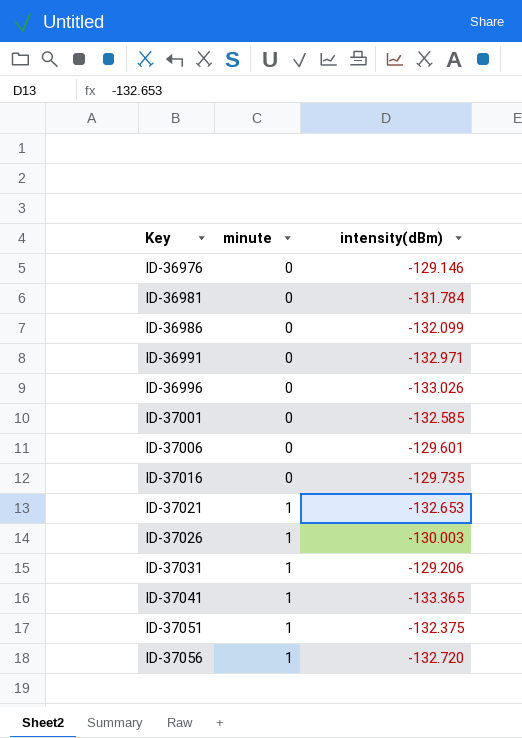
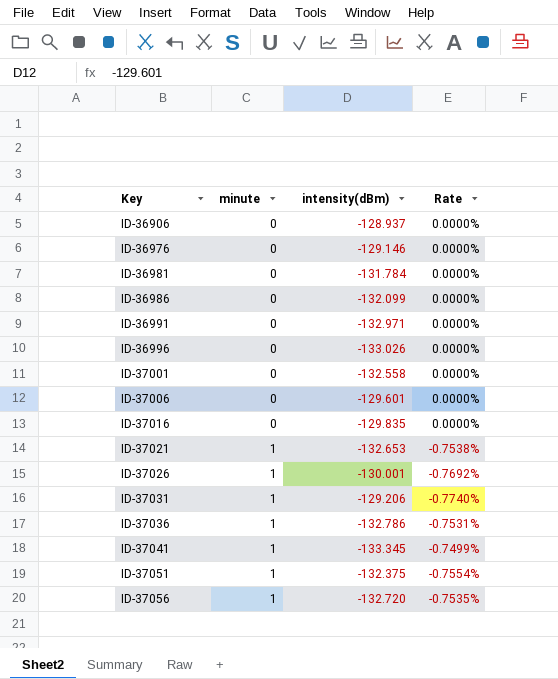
column Rate | formula: none -> [minute] / [intensity(dBm)]
row ID-36906: none -> 0 | -128.937 | 0.0000%
ID-37001 | intensity(dBm): -132.585 -> -132.558
ID-37016 | intensity(dBm): -129.735 -> -129.835
ID-37026 | intensity(dBm): -130.003 -> -130.001
row ID-37036: none -> 1 | -132.786 | -0.7531%
ID-37041 | intensity(dBm): -133.365 -> -133.345

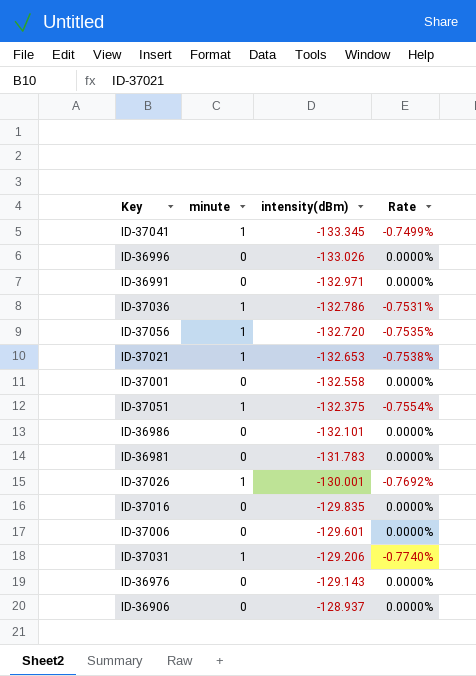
row order: Key ascending -> intensity(dBm) ascending
ID-36986 | intensity(dBm): -132.099 -> -132.101
ID-36981 | intensity(dBm): -131.784 -> -131.783
ID-36976 | intensity(dBm): -129.146 -> -129.143

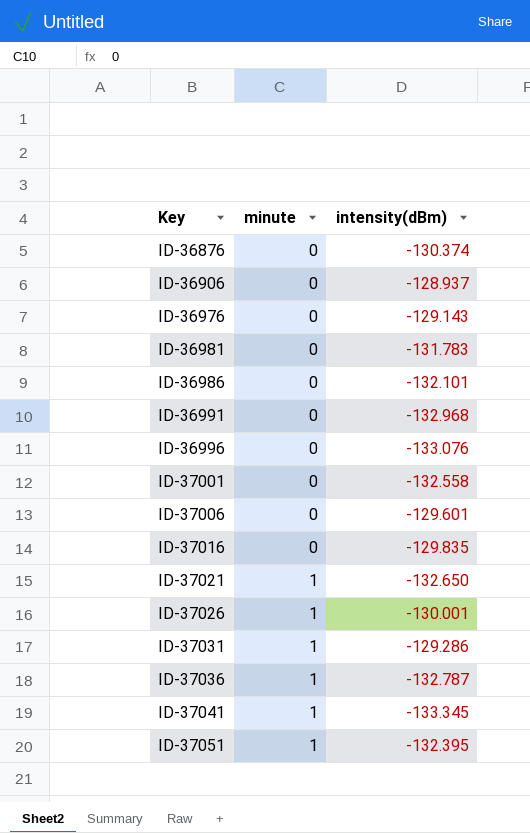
row order: intensity(dBm) ascending -> Key ascending
column Rate | formula: [minute] / [intensity(dBm)] -> none
row ID-37056: 1 | -132.720 | -0.7535% -> none
row ID-36876: none -> 0 | -130.374
ID-36991 | intensity(dBm): -132.971 -> -132.968
ID-36996 | intensity(dBm): -133.026 -> -133.076
ID-37021 | intensity(dBm): -132.653 -> -132.650
ID-37031 | intensity(dBm): -129.206 -> -129.286
ID-37036 | intensity(dBm): -132.786 -> -132.787
ID-37051 | intensity(dBm): -132.375 -> -132.395

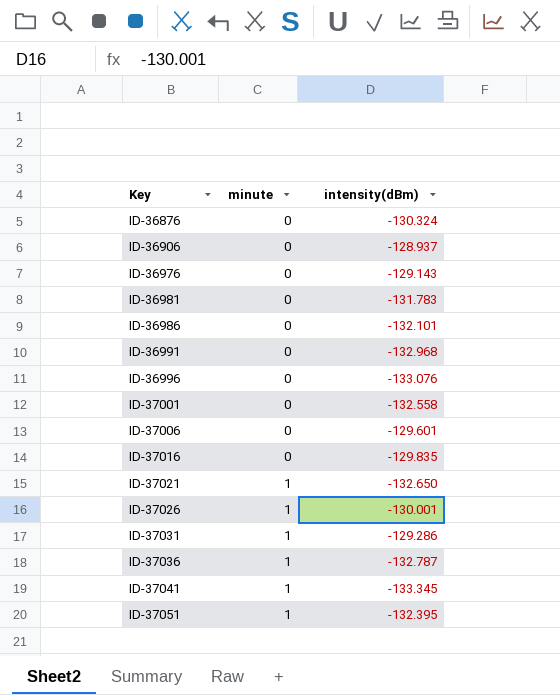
ID-36876 | intensity(dBm): -130.374 -> -130.324

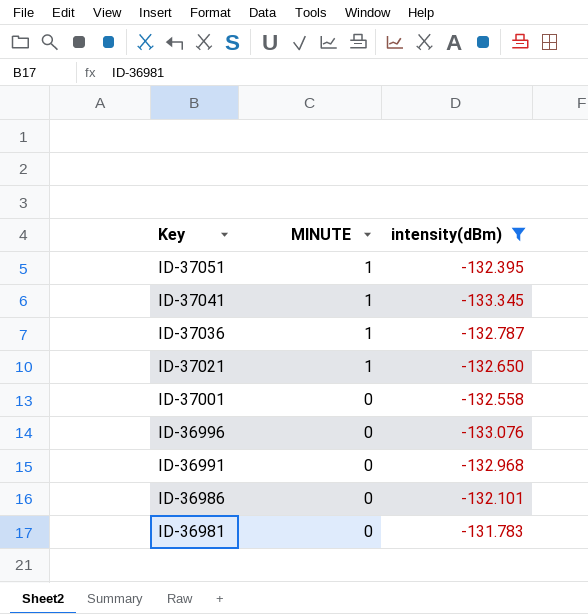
filter: none -> intensity(dBm) <= -131.783
row order: Key ascending -> Key descending
column name: minute -> MINUTE

